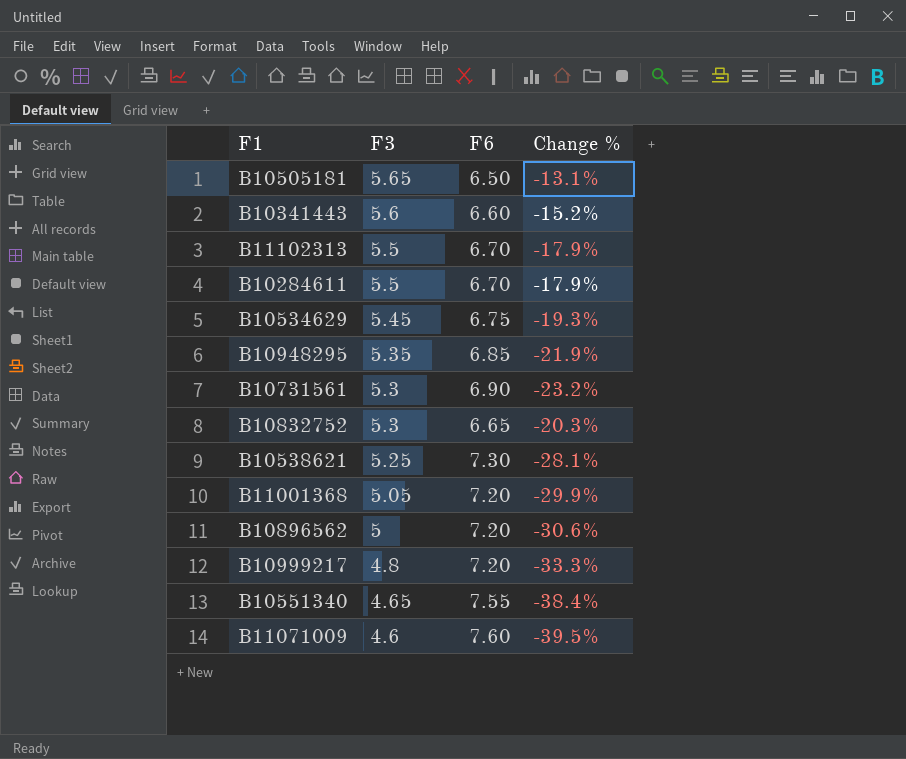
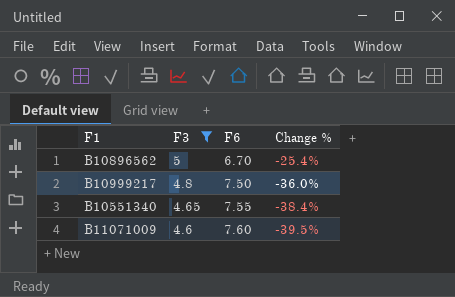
filter: none -> F3 <= 5
B10896562 | F6: 7.20 -> 6.70
B10896562 | Change %: -30.6% -> -25.4%
B10999217 | F6: 7.20 -> 7.50
B10999217 | Change %: -33.3% -> -36.0%

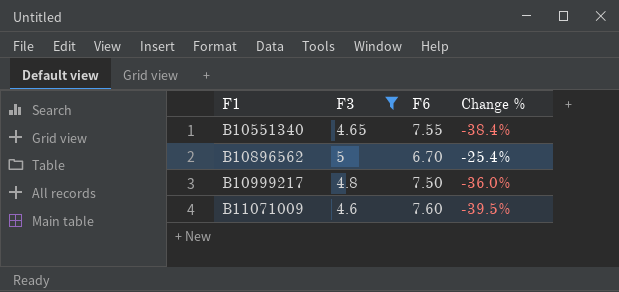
row order: F3 descending -> F1 ascending

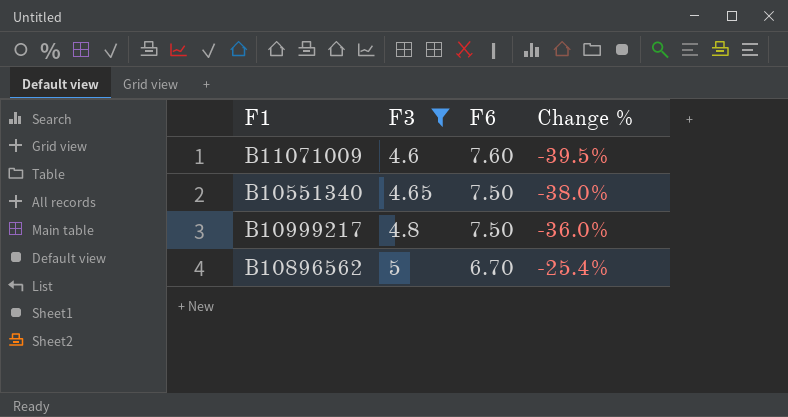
row order: F1 ascending -> F3 ascending
B10551340 | F6: 7.55 -> 7.50
B10551340 | Change %: -38.4% -> -38.0%

